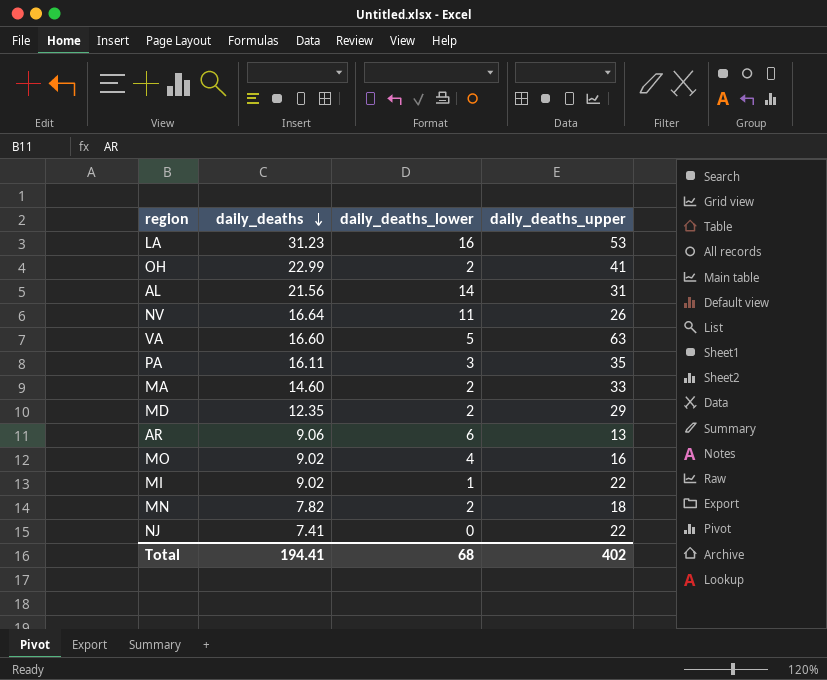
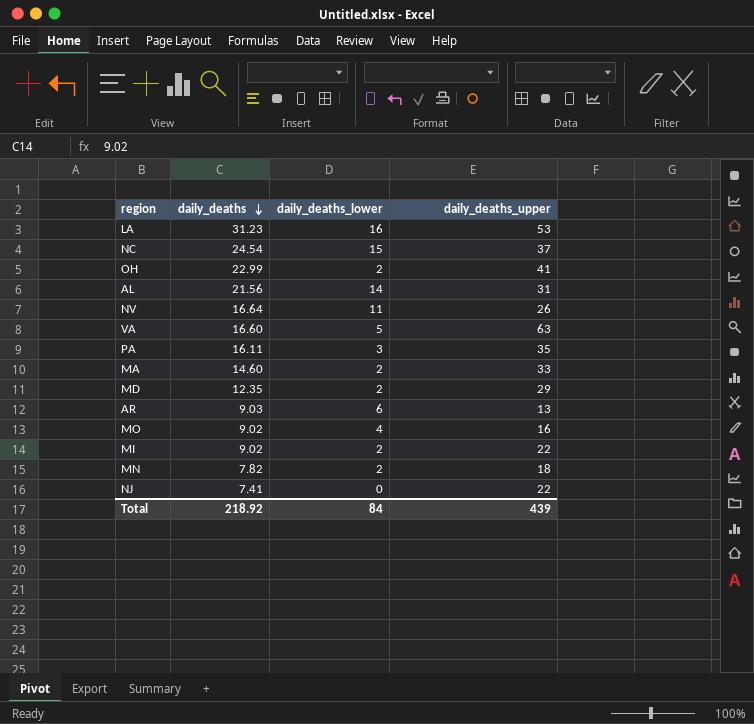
row NC: none -> 24.54 | 15 | 37
AR | daily_deaths: 9.06 -> 9.03
MI | daily_deaths_lower: 1 -> 2
Total | daily_deaths: 194.41 -> 218.92
Total | daily_deaths_lower: 68 -> 84
Total | daily_deaths_upper: 402 -> 439

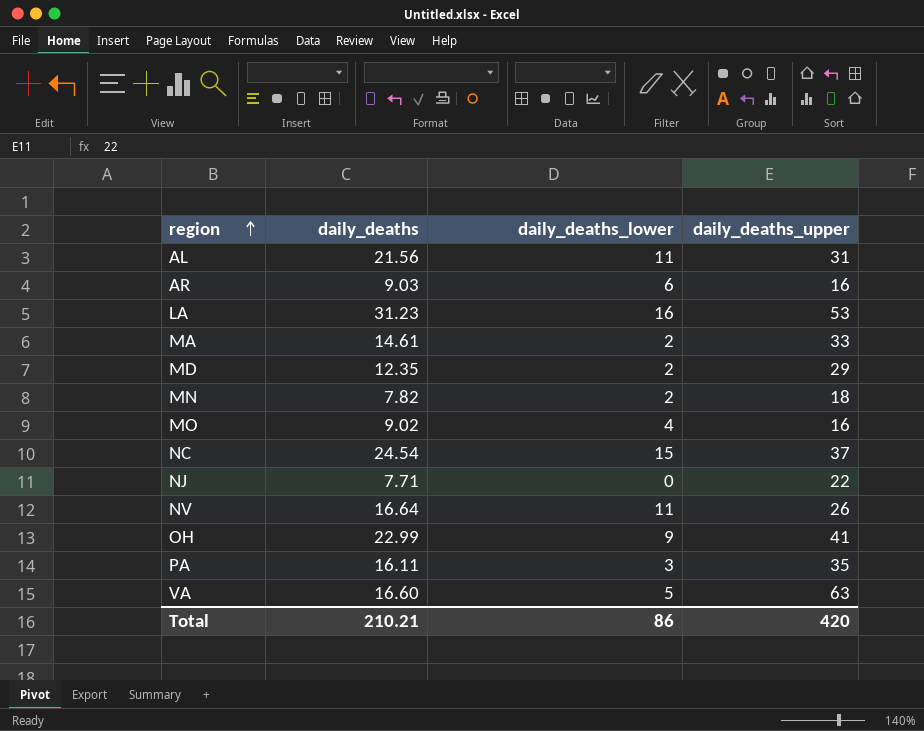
row order: daily_deaths descending -> region ascending
row MI: 9.02 | 2 | 22 -> none
AL | daily_deaths_lower: 14 -> 11
AR | daily_deaths_upper: 13 -> 16
MA | daily_deaths: 14.60 -> 14.61
NJ | daily_deaths: 7.41 -> 7.71
OH | daily_deaths_lower: 2 -> 9
Total | daily_deaths: 218.92 -> 210.21
Total | daily_deaths_lower: 84 -> 86
Total | daily_deaths_upper: 439 -> 420

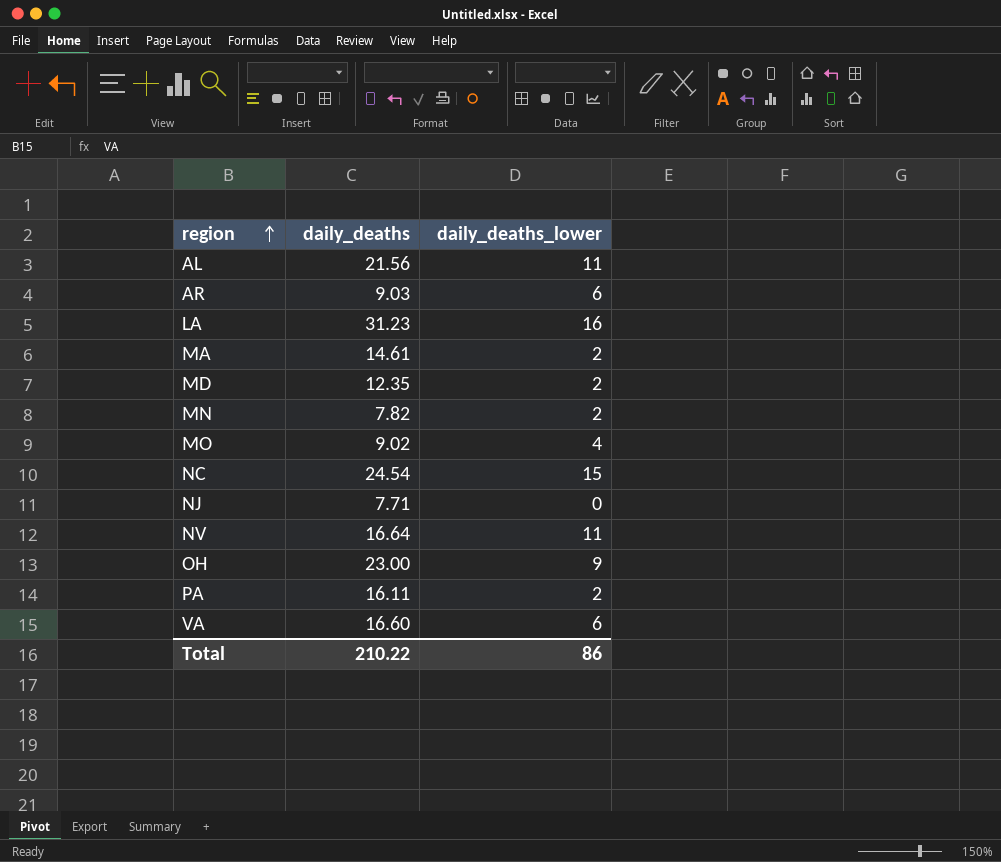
column daily_deaths_upper | position: 4 -> none
OH | daily_deaths: 22.99 -> 23.00
PA | daily_deaths_lower: 3 -> 2
VA | daily_deaths_lower: 5 -> 6
Total | daily_deaths: 210.21 -> 210.22

